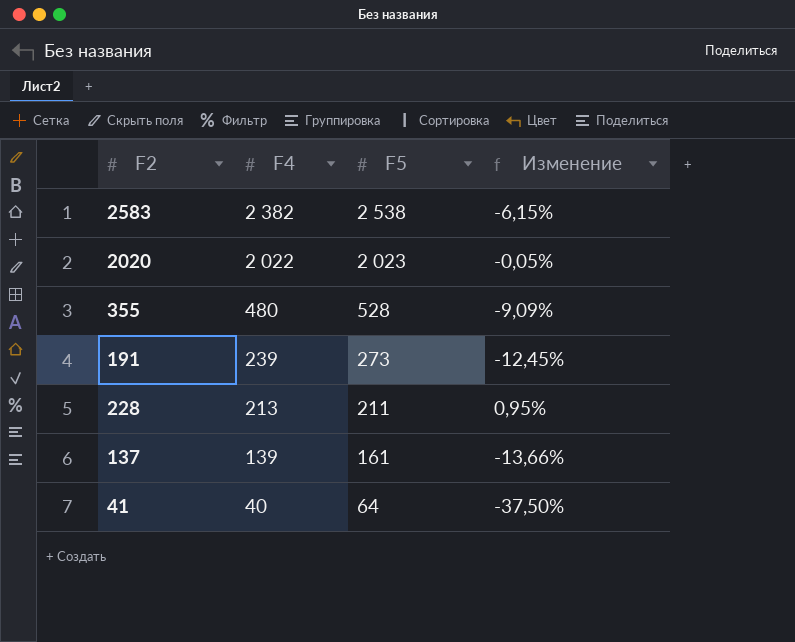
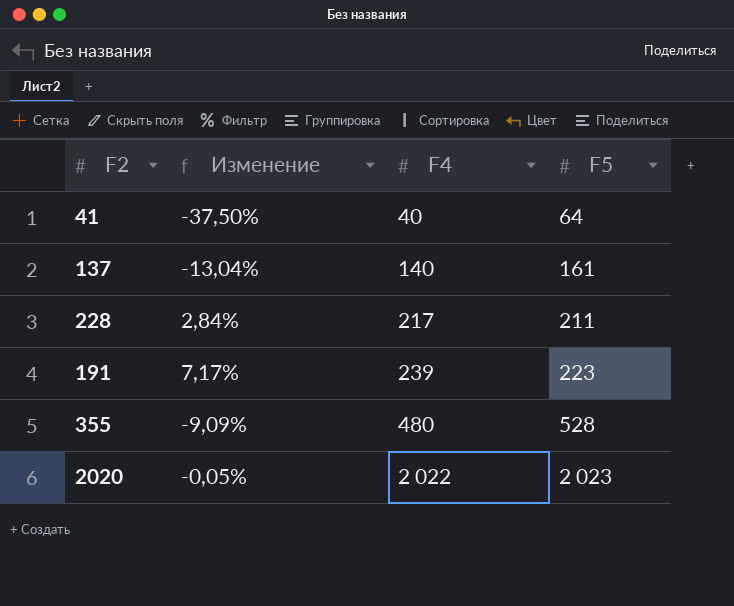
row order: F4 descending -> F4 ascending
column Изменение | position: 4 -> 2
row 2583: 2 382 | 2 538 | -6,15% -> none
137 | Изменение: -13,66% -> -13,04%
137 | F4: 139 -> 140
228 | Изменение: 0,95% -> 2,84%
228 | F4: 213 -> 217
191 | Изменение: -12,45% -> 7,17%
191 | F5: 273 -> 223

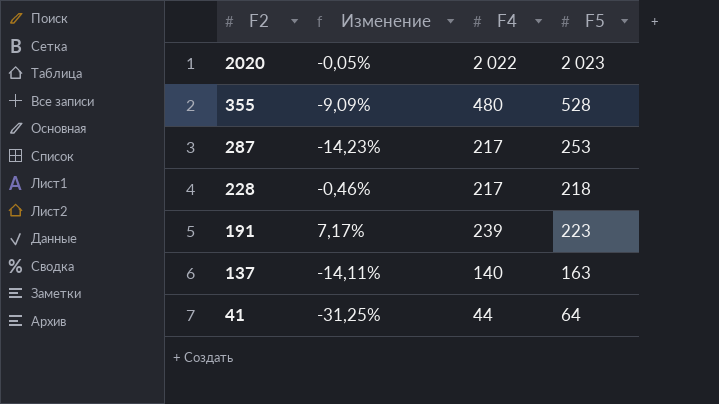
row order: F4 ascending -> F2 descending
row 287: none -> -14,23% | 217 | 253
228 | Изменение: 2,84% -> -0,46%
228 | F5: 211 -> 218
137 | Изменение: -13,04% -> -14,11%
137 | F5: 161 -> 163
41 | Изменение: -37,50% -> -31,25%
41 | F4: 40 -> 44

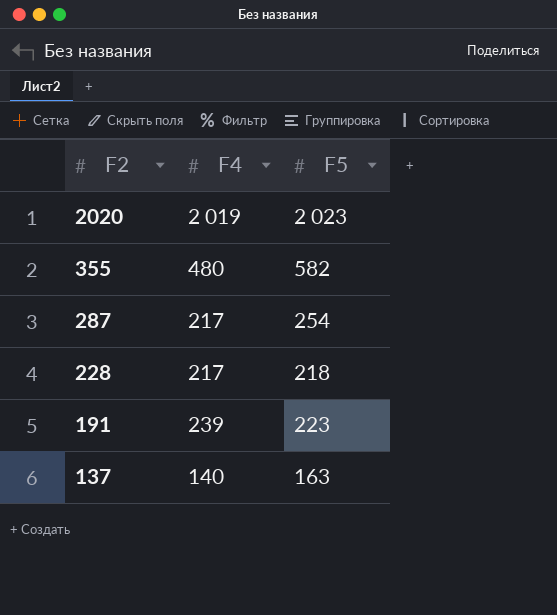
column Изменение | formula: ([F4] - [F5]) / [F5] -> none
row 41: -31,25% | 44 | 64 -> none
2020 | F4: 2 022 -> 2 019
355 | F5: 528 -> 582
287 | F5: 253 -> 254

